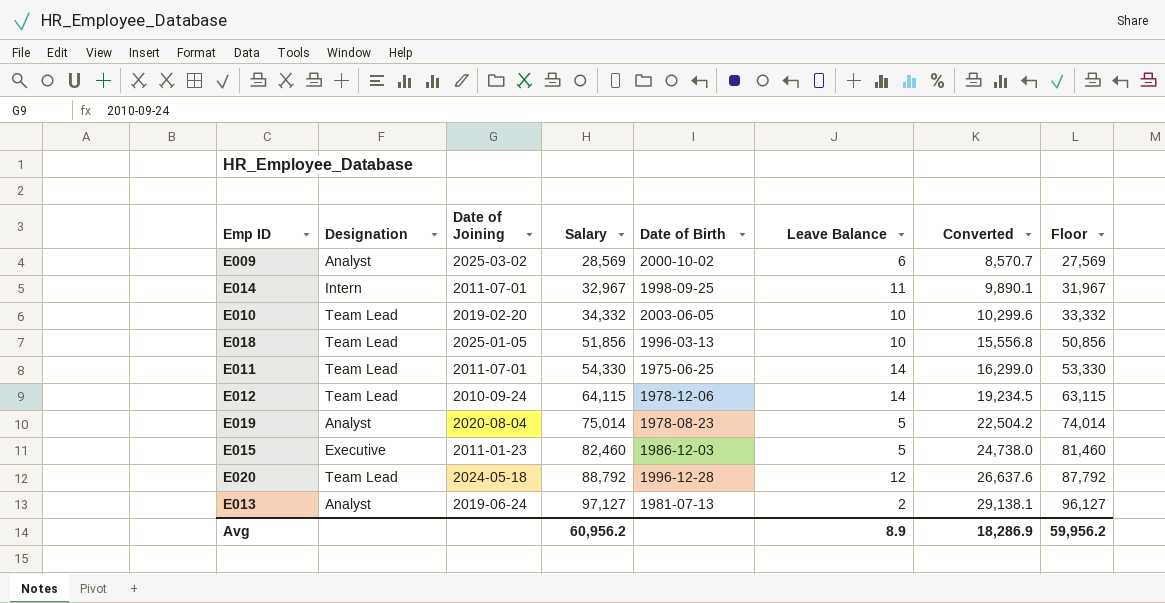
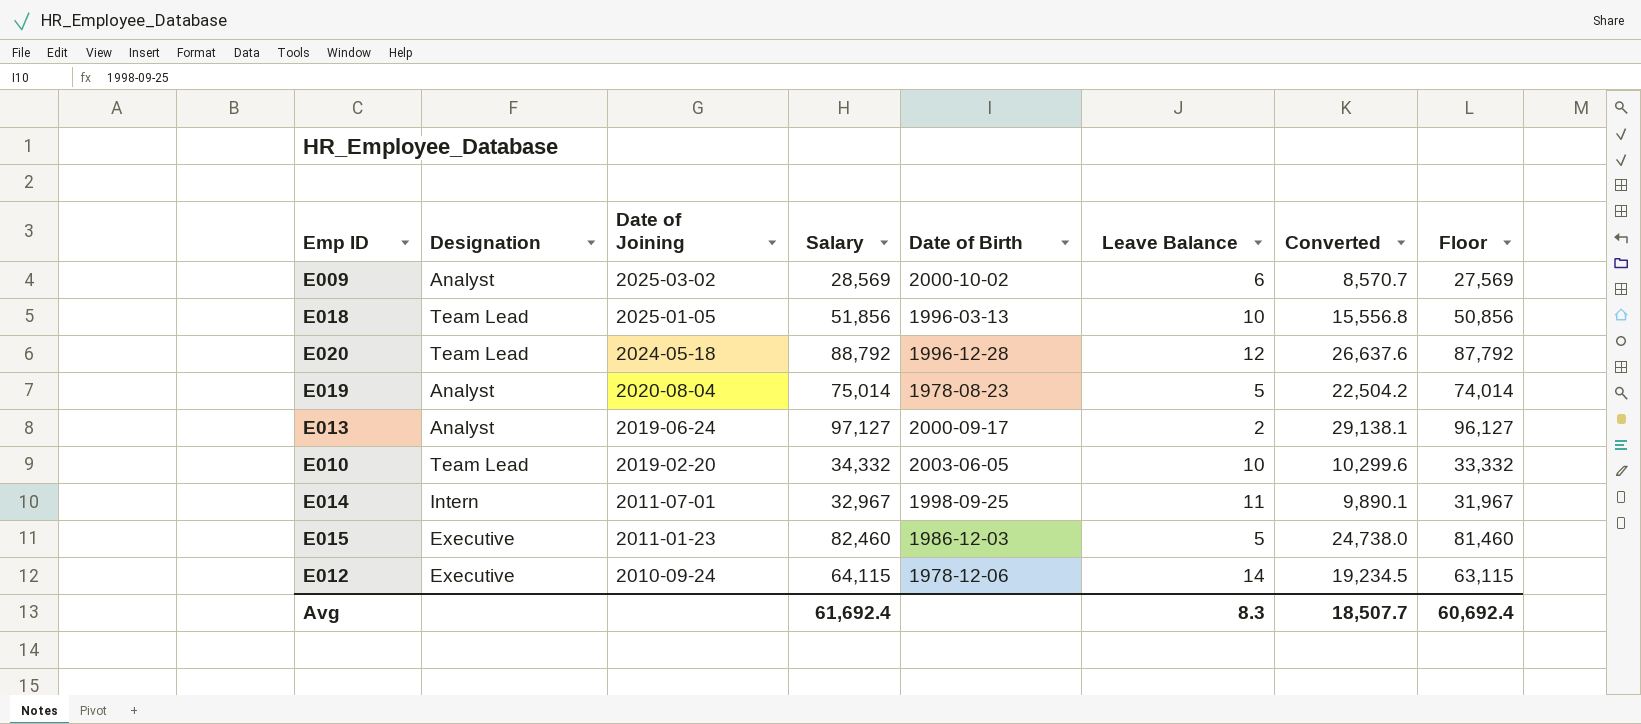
row order: Salary ascending -> Date of Joining descending
row E011: Team Lead | 2011-07-01 | 54,330 | 1975-06-25 | 14 | 16,299.0 | 53,330 -> none
E013 | Date of Birth: 1981-07-13 -> 2000-09-17
E012 | Designation: Team Lead -> Executive
Avg | Salary: 60,956.2 -> 61,692.4
Avg | Leave Balance: 8.9 -> 8.3
Avg | Converted: 18,286.9 -> 18,507.7
Avg | Floor: 59,956.2 -> 60,692.4

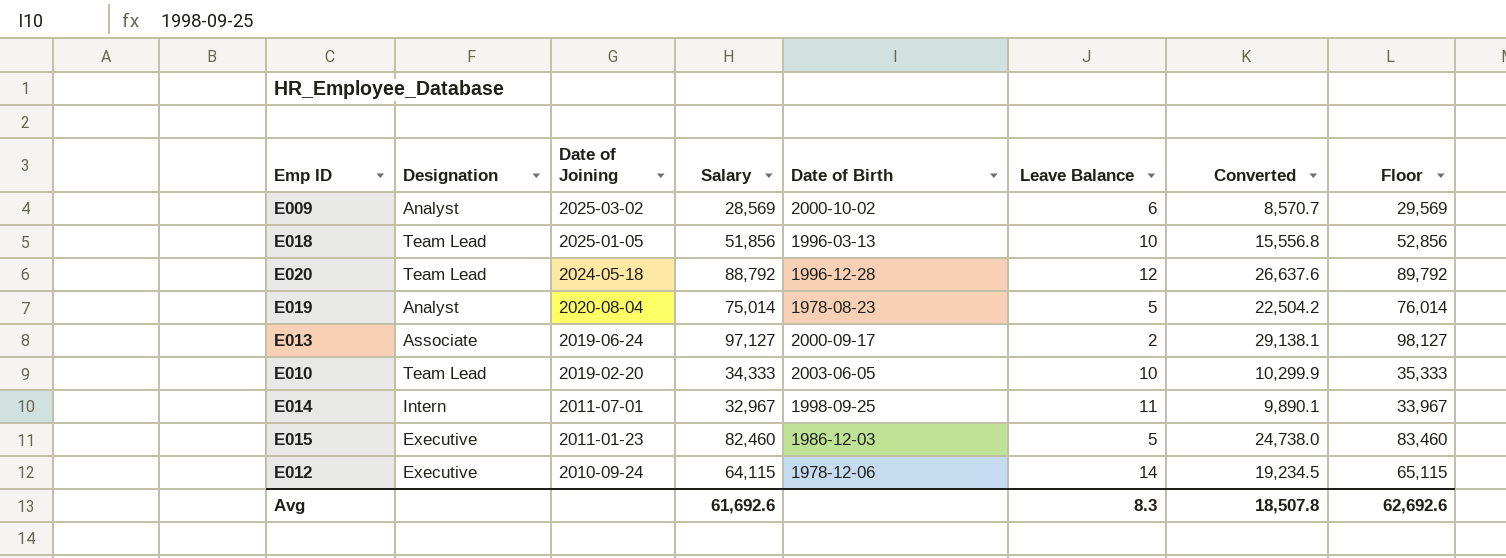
column Floor | formula: [Salary] - 1000 -> [Salary] + 1000
E013 | Designation: Analyst -> Associate
E010 | Salary: 34,332 -> 34,333
E010 | Converted: 10,299.6 -> 10,299.9
Avg | Salary: 61,692.4 -> 61,692.6
Avg | Converted: 18,507.7 -> 18,507.8
Avg | Floor: 60,692.4 -> 62,692.6

